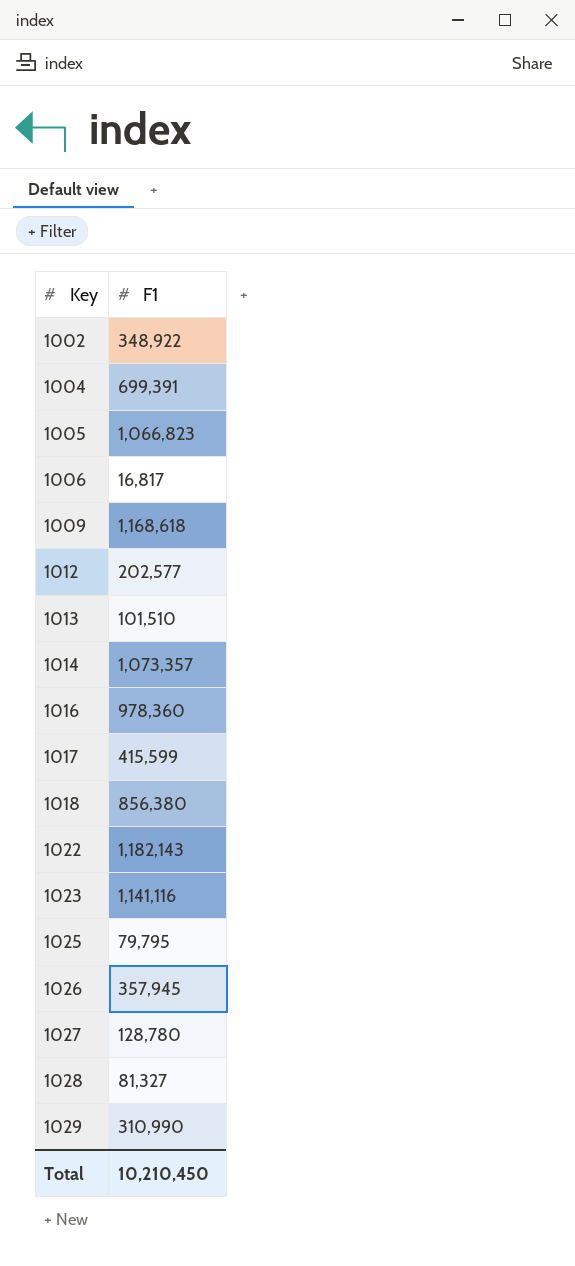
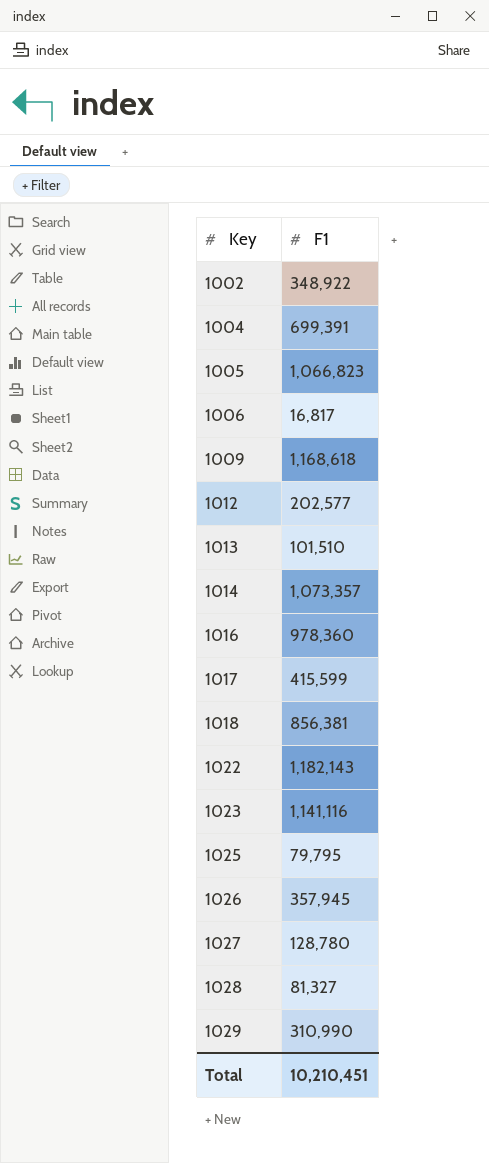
1018 | F1: 856,380 -> 856,381
Total | F1: 10,210,450 -> 10,210,451

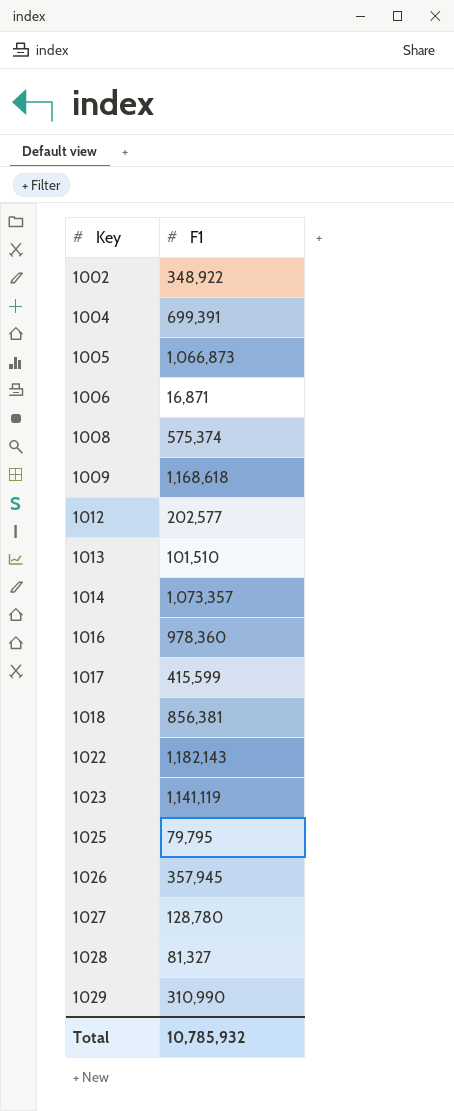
1005 | F1: 1,066,823 -> 1,066,873
1006 | F1: 16,817 -> 16,871
row 1008: none -> 575,374
1023 | F1: 1,141,116 -> 1,141,119
Total | F1: 10,210,451 -> 10,785,932

